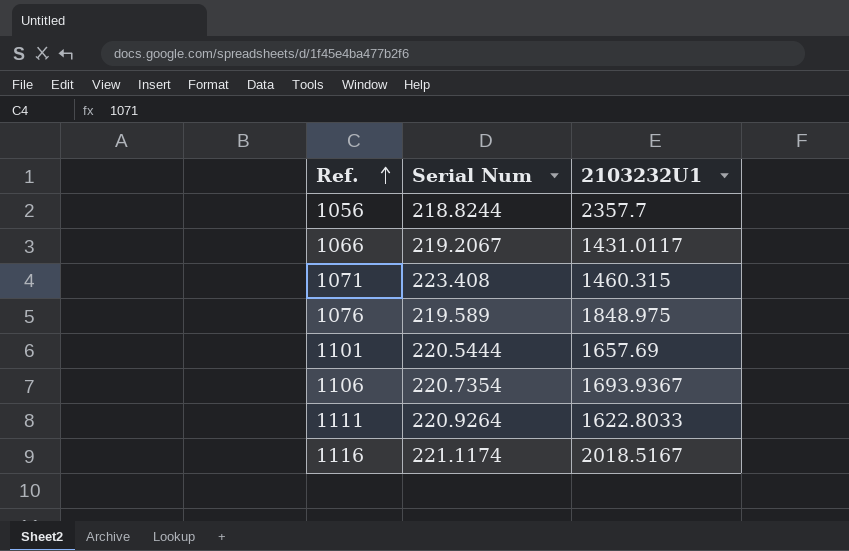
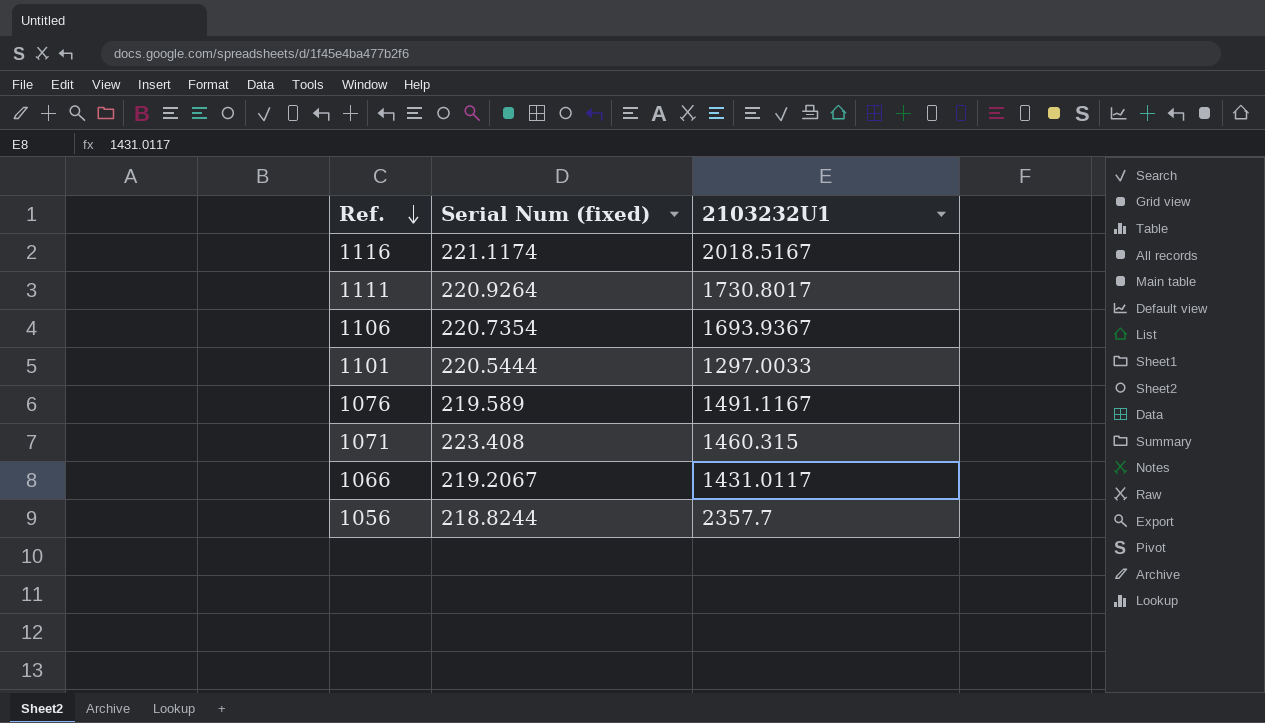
row order: Ref. ascending -> Ref. descending
column name: Serial Num -> Serial Num (fixed)
1111 | 2103232U1: 1622.8033 -> 1730.8017
1101 | 2103232U1: 1657.69 -> 1297.0033
1076 | 2103232U1: 1848.975 -> 1491.1167

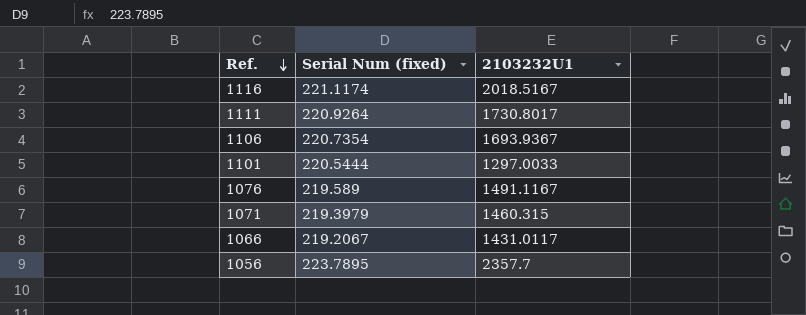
1071 | Serial Num (fixed): 223.408 -> 219.3979
1056 | Serial Num (fixed): 218.8244 -> 223.7895

